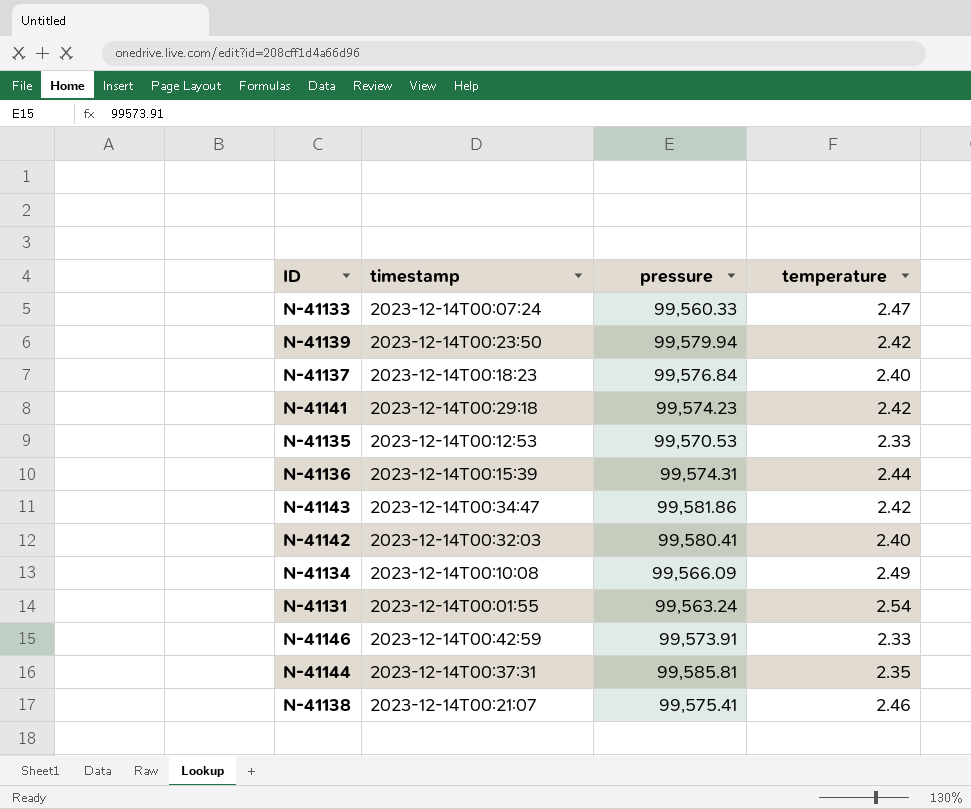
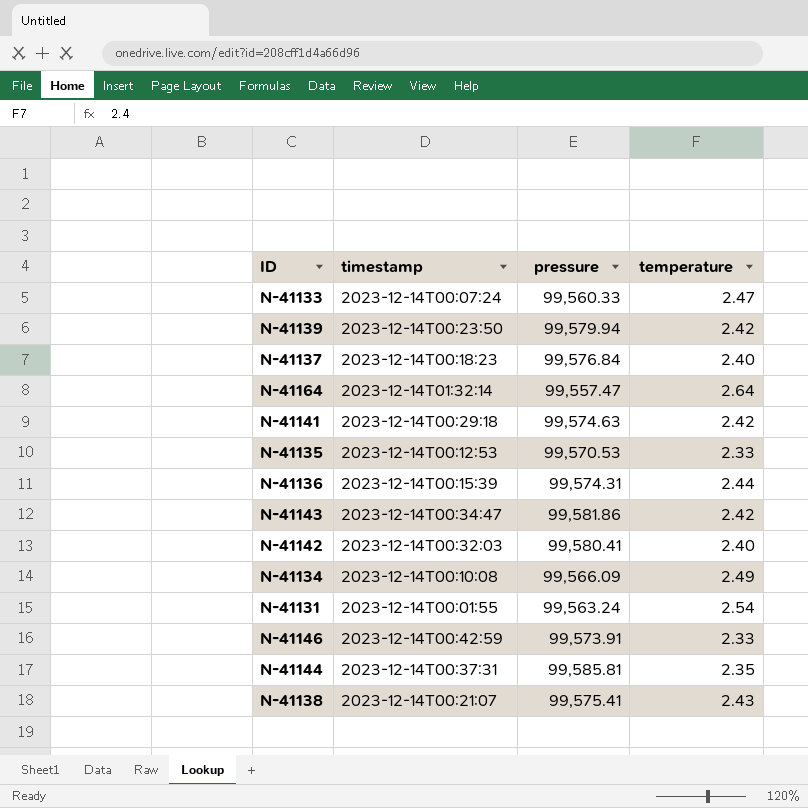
row N-41164: none -> 2023-12-14T01:32:14 | 99,557.47 | 2.64
N-41141 | pressure: 99,574.23 -> 99,574.63
N-41138 | temperature: 2.46 -> 2.43

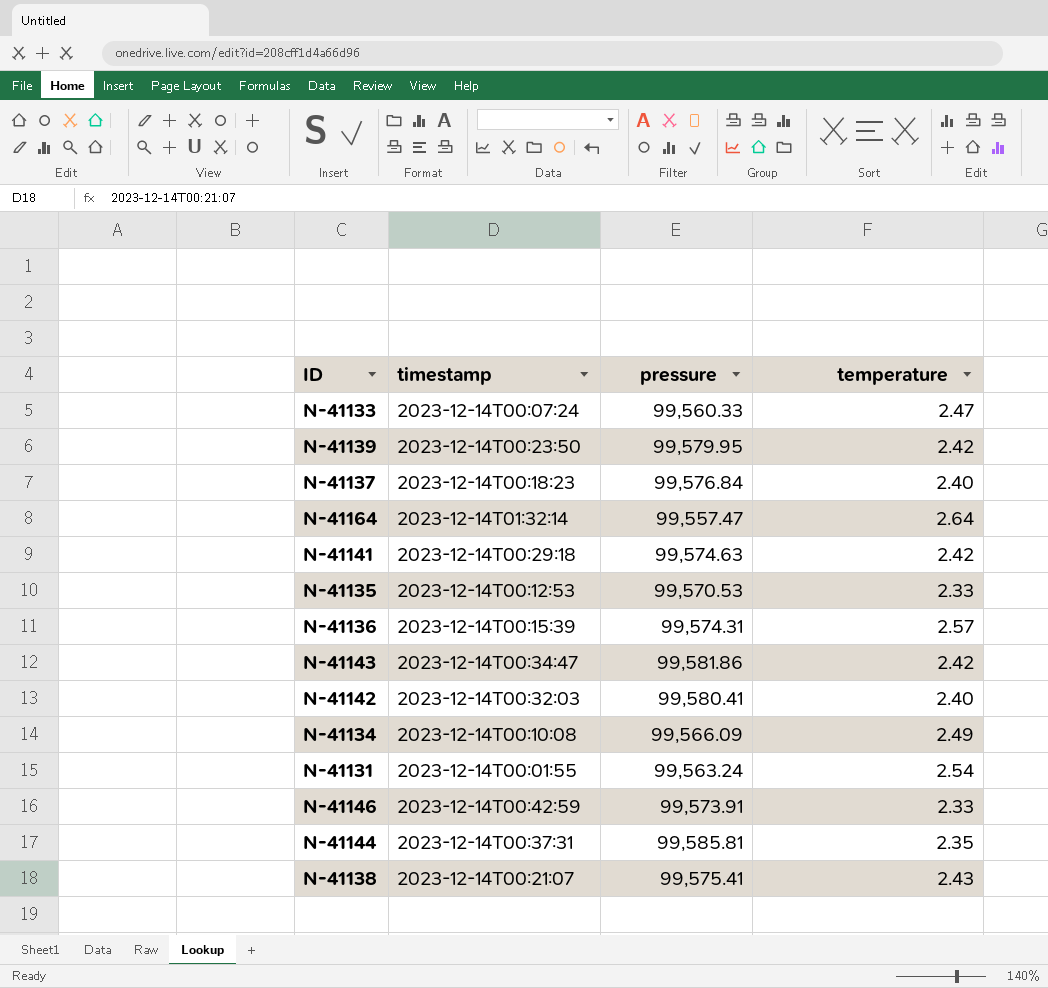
N-41139 | pressure: 99,579.94 -> 99,579.95
N-41136 | temperature: 2.44 -> 2.57

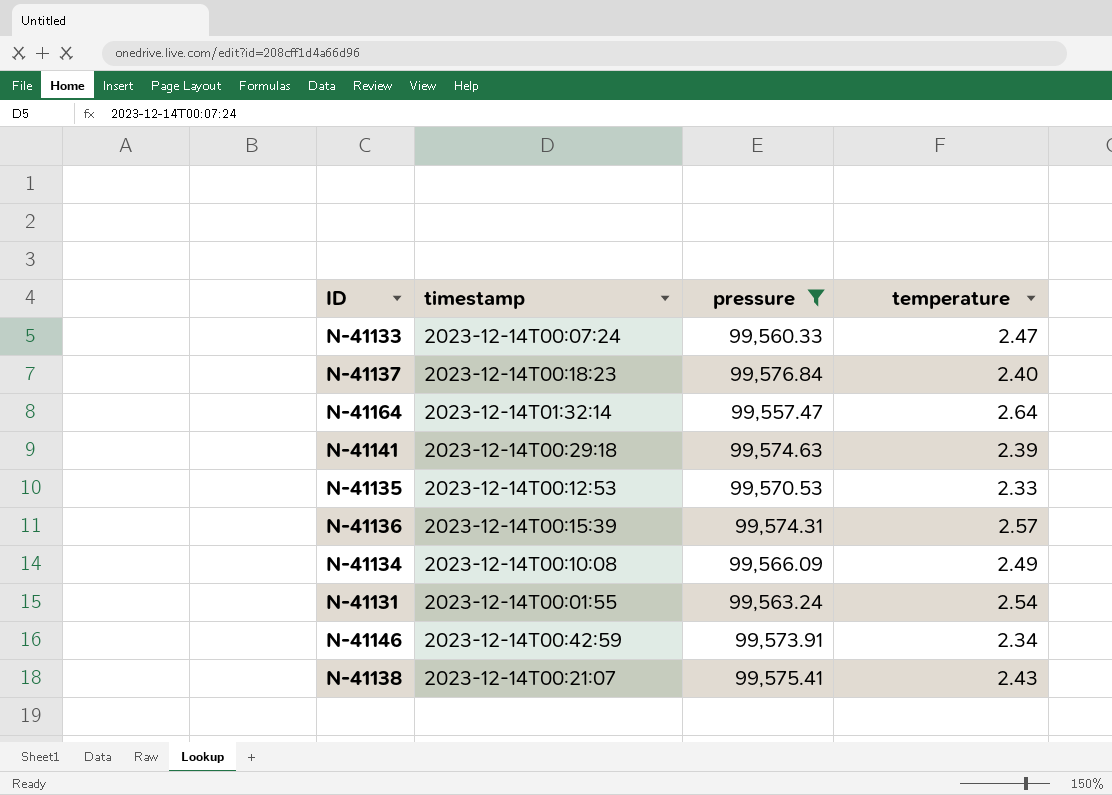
filter: none -> pressure <= 99,576.84
N-41141 | temperature: 2.42 -> 2.39
N-41146 | temperature: 2.33 -> 2.34

